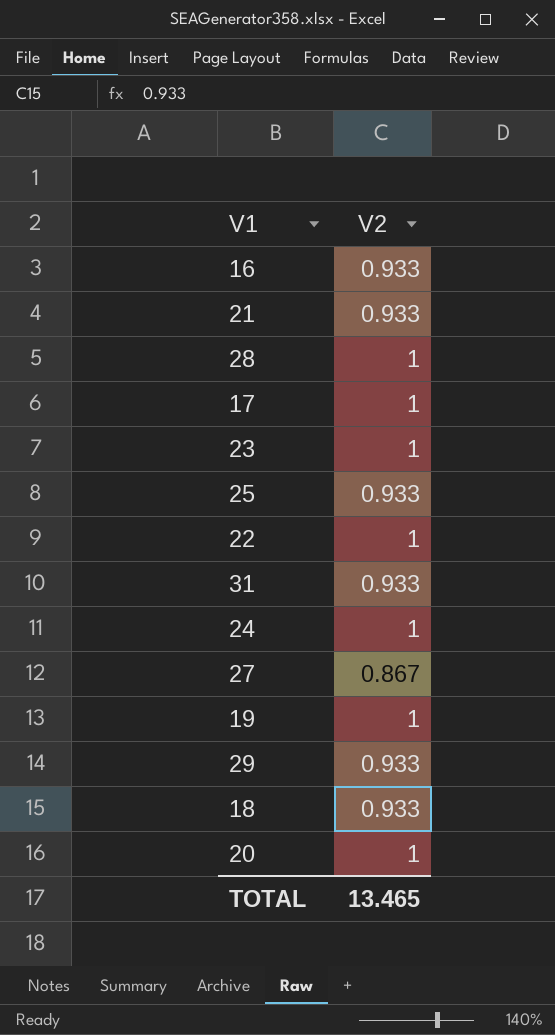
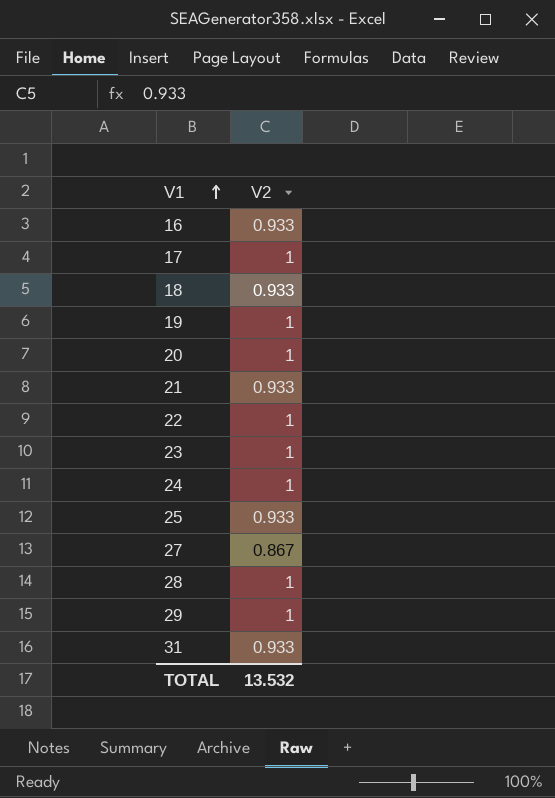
row order: none -> V1 ascending
29 | V2: 0.933 -> 1
TOTAL | V2: 13.465 -> 13.532

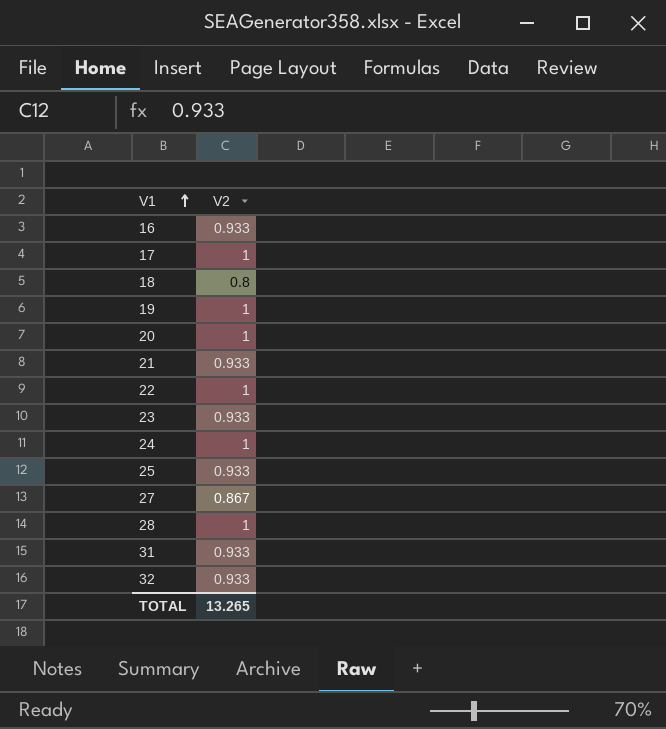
row 29: 1 -> none
18 | V2: 0.933 -> 0.8
23 | V2: 1 -> 0.933
row 32: none -> 0.933
TOTAL | V2: 13.532 -> 13.265

